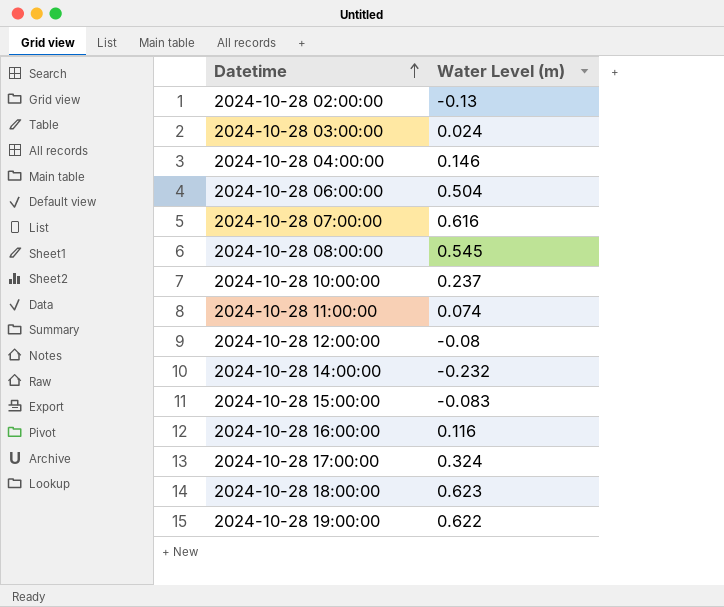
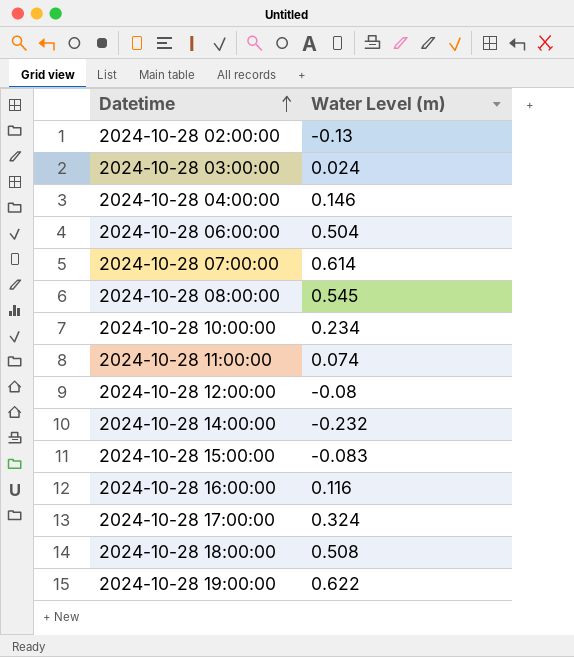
2024-10-28 07:00:00 | Water Level (m): 0.616 -> 0.614
2024-10-28 10:00:00 | Water Level (m): 0.237 -> 0.234
2024-10-28 18:00:00 | Water Level (m): 0.623 -> 0.508

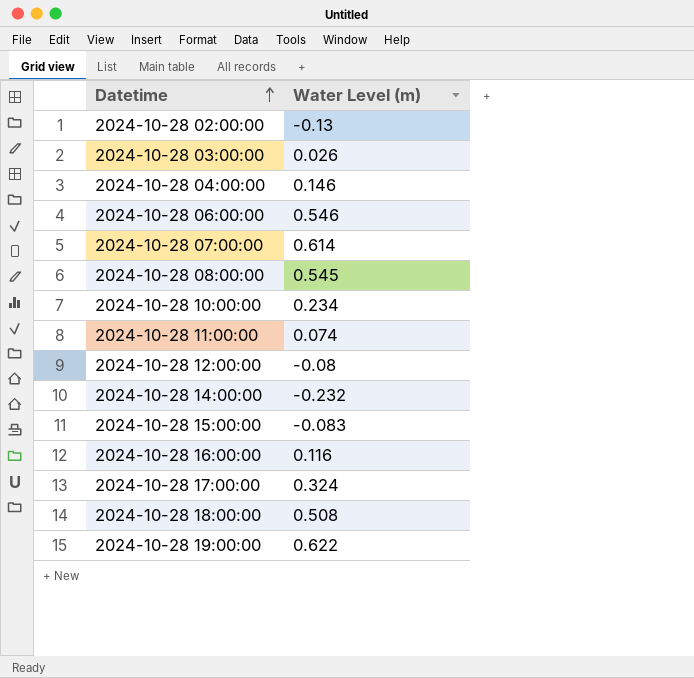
2024-10-28 03:00:00 | Water Level (m): 0.024 -> 0.026
2024-10-28 06:00:00 | Water Level (m): 0.504 -> 0.546

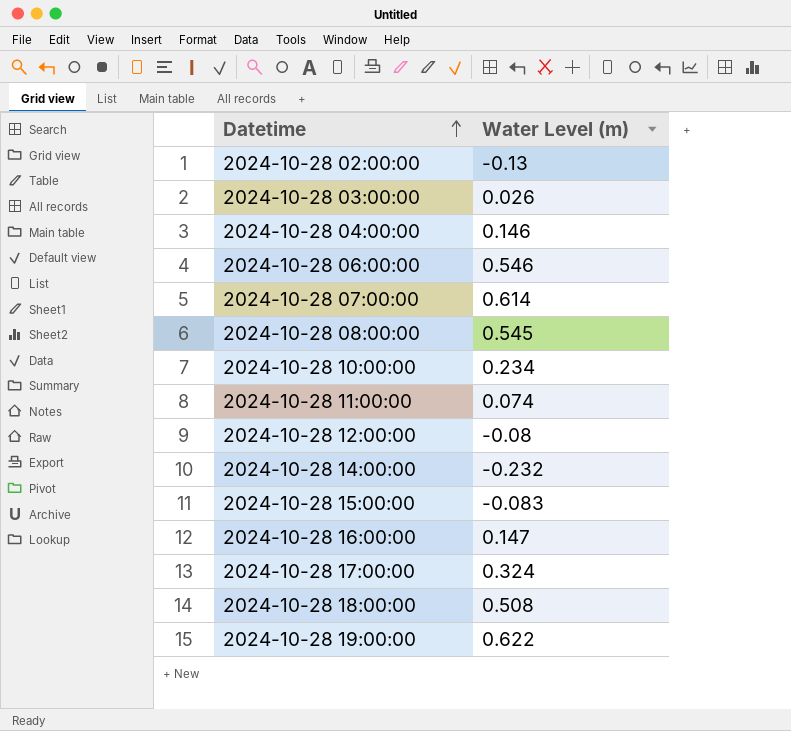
2024-10-28 16:00:00 | Water Level (m): 0.116 -> 0.147

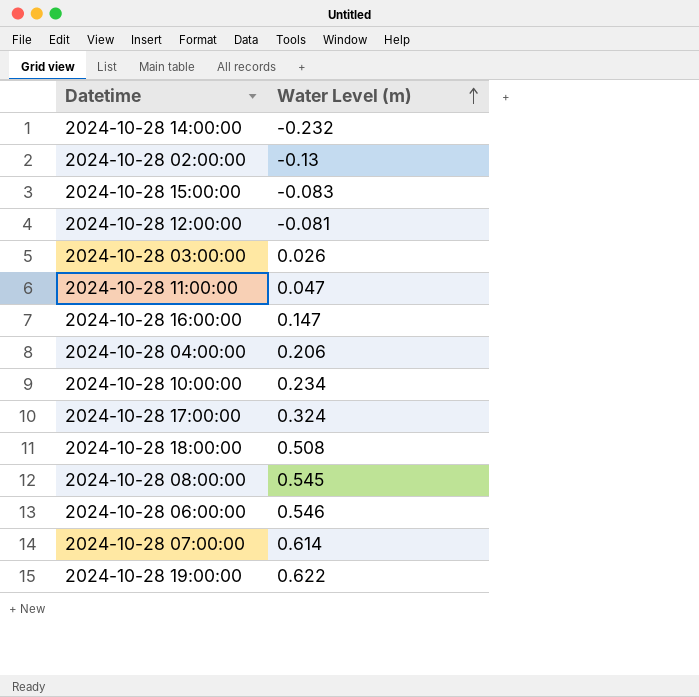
row order: Datetime ascending -> Water Level (m) ascending
2024-10-28 12:00:00 | Water Level (m): -0.08 -> -0.081
2024-10-28 11:00:00 | Water Level (m): 0.074 -> 0.047
2024-10-28 04:00:00 | Water Level (m): 0.146 -> 0.206

